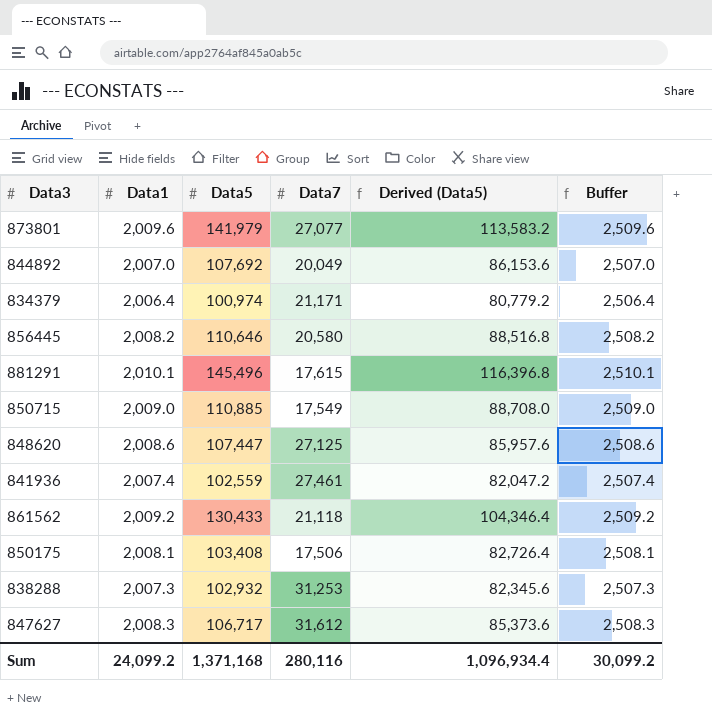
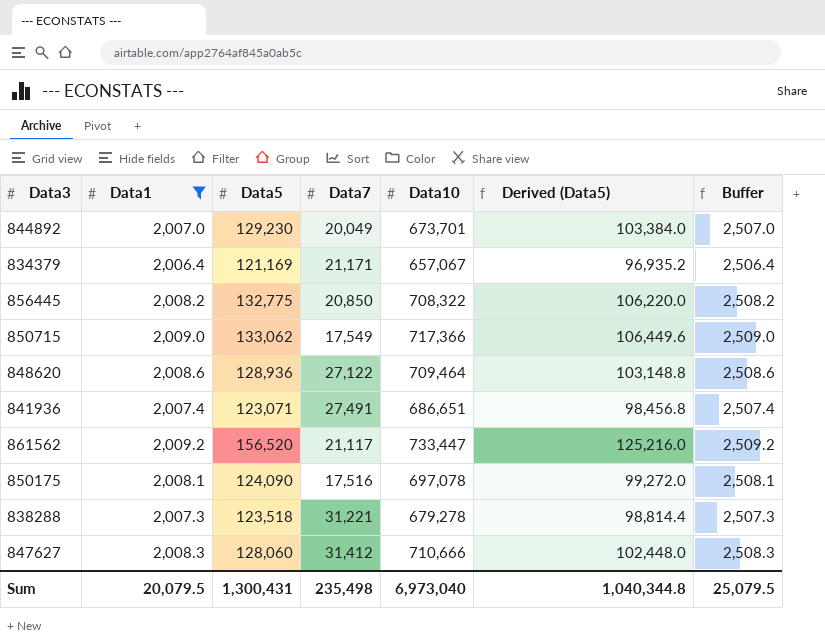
filter: none -> Data1 <= 2,009.2
column Data10 | position: none -> 5
844892 | Data5: 107,692 -> 129,230
844892 | Derived (Data5): 86,153.6 -> 103,384.0
834379 | Data5: 100,974 -> 121,169
834379 | Derived (Data5): 80,779.2 -> 96,935.2
856445 | Data5: 110,646 -> 132,775
856445 | Data7: 20,580 -> 20,850
856445 | Derived (Data5): 88,516.8 -> 106,220.0
850715 | Data5: 110,885 -> 133,062
850715 | Derived (Data5): 88,708.0 -> 106,449.6
848620 | Data5: 107,447 -> 128,936
848620 | Data7: 27,125 -> 27,122
848620 | Derived (Data5): 85,957.6 -> 103,148.8
841936 | Data5: 102,559 -> 123,071
841936 | Data7: 27,461 -> 27,491
841936 | Derived (Data5): 82,047.2 -> 98,456.8
861562 | Data5: 130,433 -> 156,520
861562 | Data7: 21,118 -> 21,117
861562 | Derived (Data5): 104,346.4 -> 125,216.0
850175 | Data5: 103,408 -> 124,090
850175 | Data7: 17,506 -> 17,516
850175 | Derived (Data5): 82,726.4 -> 99,272.0
838288 | Data5: 102,932 -> 123,518
838288 | Data7: 31,253 -> 31,221
838288 | Derived (Data5): 82,345.6 -> 98,814.4
847627 | Data5: 106,717 -> 128,060
847627 | Data7: 31,612 -> 31,412
847627 | Derived (Data5): 85,373.6 -> 102,448.0
Sum | Data1: 24,099.2 -> 20,079.5
Sum | Data5: 1,371,168 -> 1,300,431
Sum | Data7: 280,116 -> 235,498
Sum | Derived (Data5): 1,096,934.4 -> 1,040,344.8
Sum | Buffer: 30,099.2 -> 25,079.5

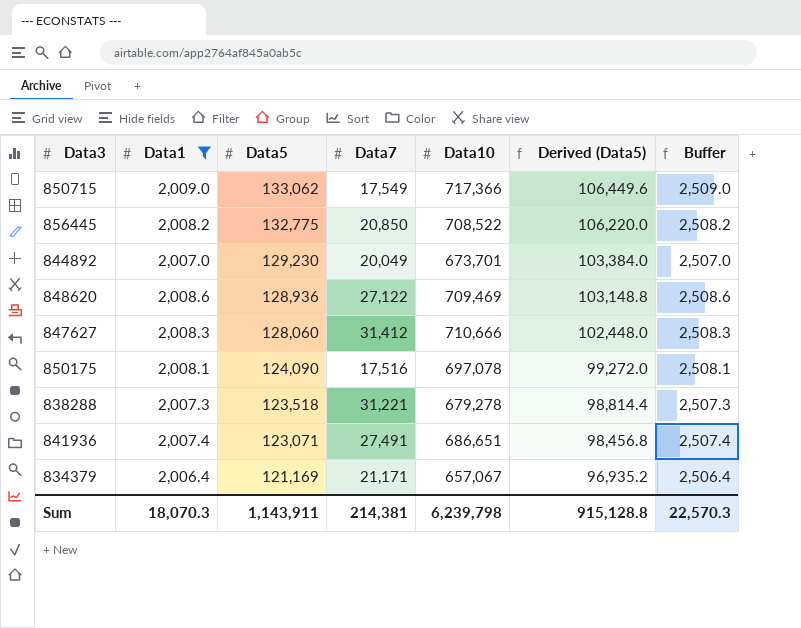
row order: none -> Data5 descending
row 861562: 2,009.2 | 156,520 | 21,117 | 733,447 | 125,216.0 | 2,509.2 -> none
856445 | Data10: 708,322 -> 708,522
848620 | Data10: 709,464 -> 709,469
Sum | Data1: 20,079.5 -> 18,070.3
Sum | Data5: 1,300,431 -> 1,143,911
Sum | Data7: 235,498 -> 214,381
Sum | Data10: 6,973,040 -> 6,239,798
Sum | Derived (Data5): 1,040,344.8 -> 915,128.8
Sum | Buffer: 25,079.5 -> 22,570.3

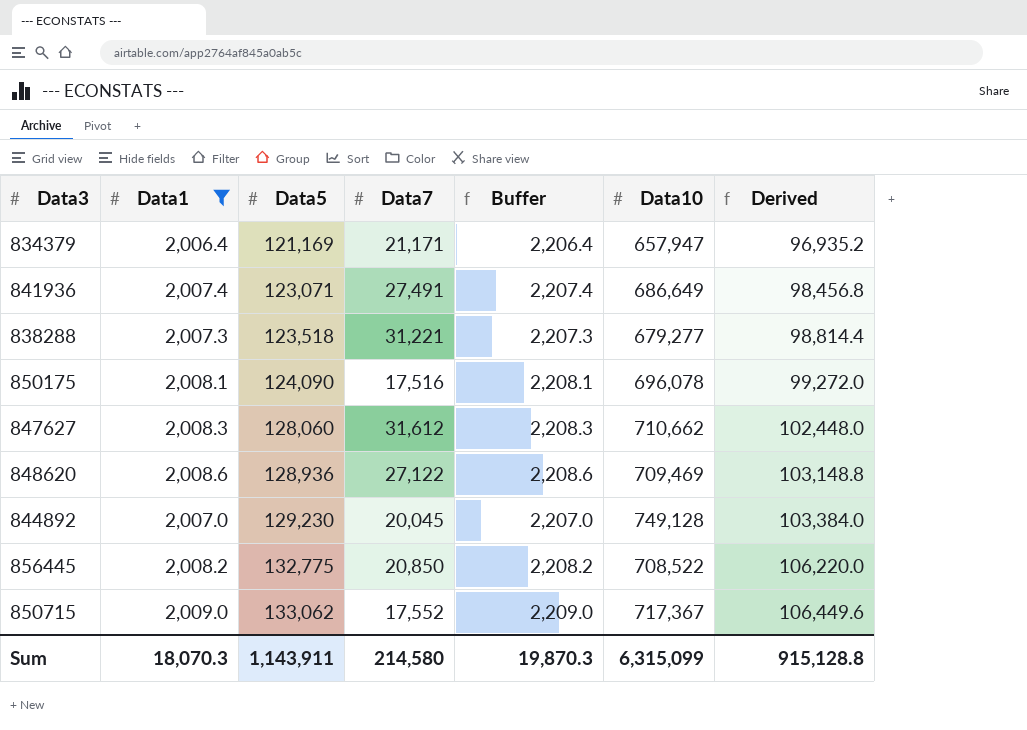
row order: Data5 descending -> Data5 ascending
column Buffer | formula: [Data1] + 500 -> [Data1] + 200
column Buffer | position: 7 -> 5
column name: Derived (Data5) -> Derived
834379 | Data10: 657,067 -> 657,947
841936 | Data10: 686,651 -> 686,649
838288 | Data10: 679,278 -> 679,277
850175 | Data10: 697,078 -> 696,078
847627 | Data7: 31,412 -> 31,612
847627 | Data10: 710,666 -> 710,662
844892 | Data7: 20,049 -> 20,045
844892 | Data10: 673,701 -> 749,128
850715 | Data7: 17,549 -> 17,552
850715 | Data10: 717,366 -> 717,367
Sum | Data7: 214,381 -> 214,580
Sum | Buffer: 22,570.3 -> 19,870.3
Sum | Data10: 6,239,798 -> 6,315,099

